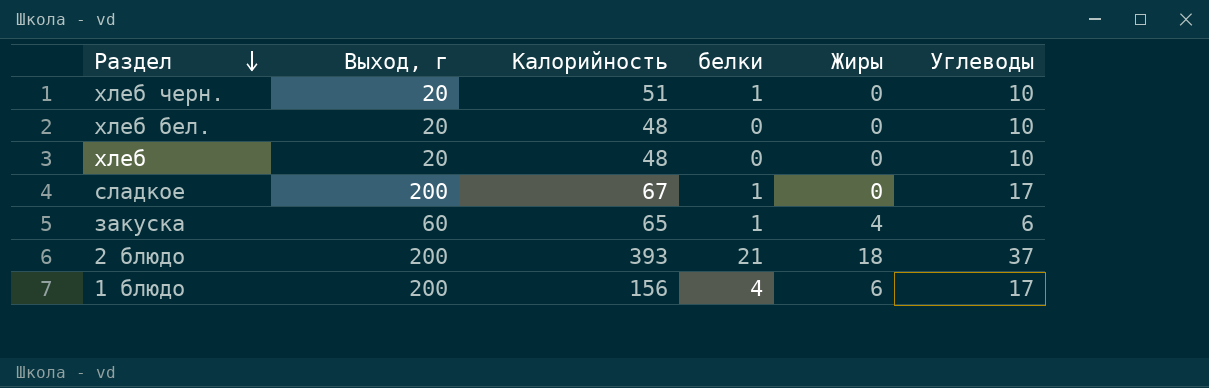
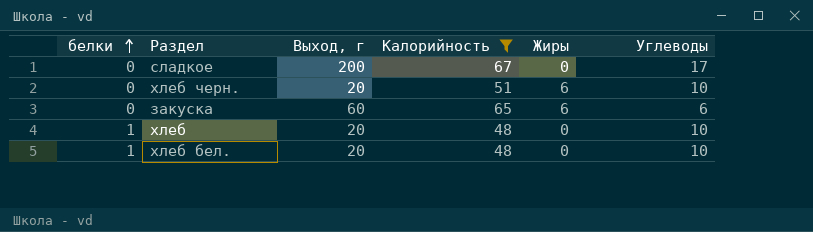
filter: none -> Калорийность <= 67
row order: Раздел descending -> белки ascending
column белки | position: 4 -> 1
сладкое | белки: 1 -> 0
хлеб черн. | белки: 1 -> 0
хлеб черн. | Жиры: 0 -> 6
закуска | белки: 1 -> 0
закуска | Жиры: 4 -> 6
хлеб | белки: 0 -> 1
хлеб бел. | белки: 0 -> 1

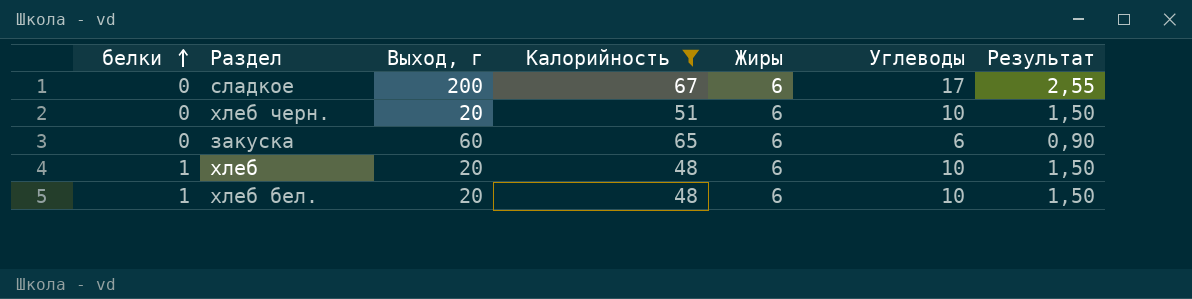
column Результат | formula: none -> [Углеводы] * 0,15
сладкое | Жиры: 0 -> 6
хлеб | Жиры: 0 -> 6
хлеб бел. | Жиры: 0 -> 6

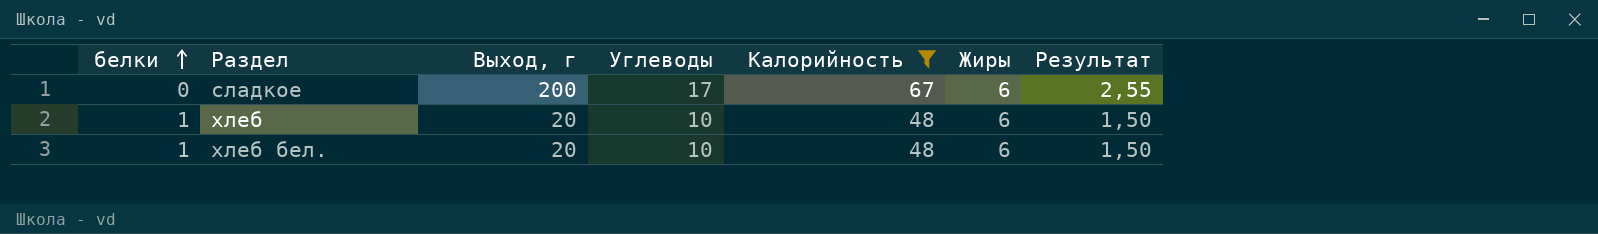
column Углеводы | position: 6 -> 4
row хлеб черн.: 0 | 20 | 51 | 6 | 10 | 1,50 -> none
row закуска: 0 | 60 | 65 | 6 | 6 | 0,90 -> none

